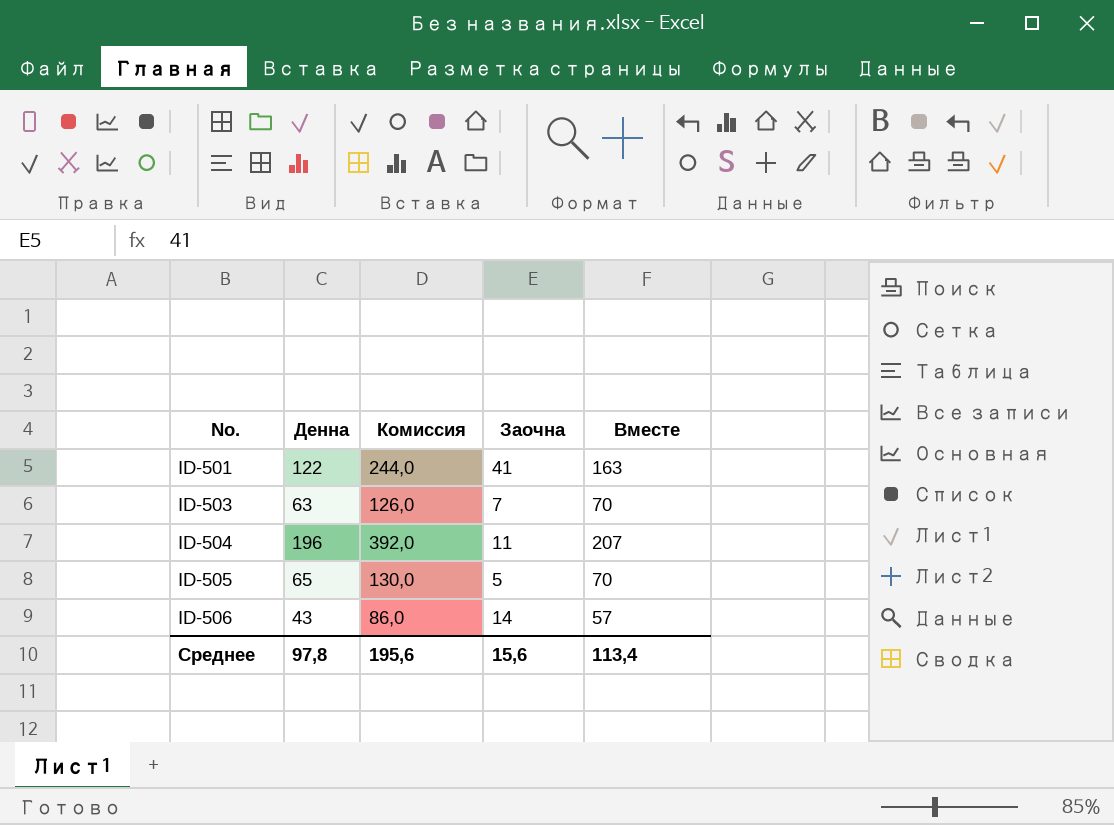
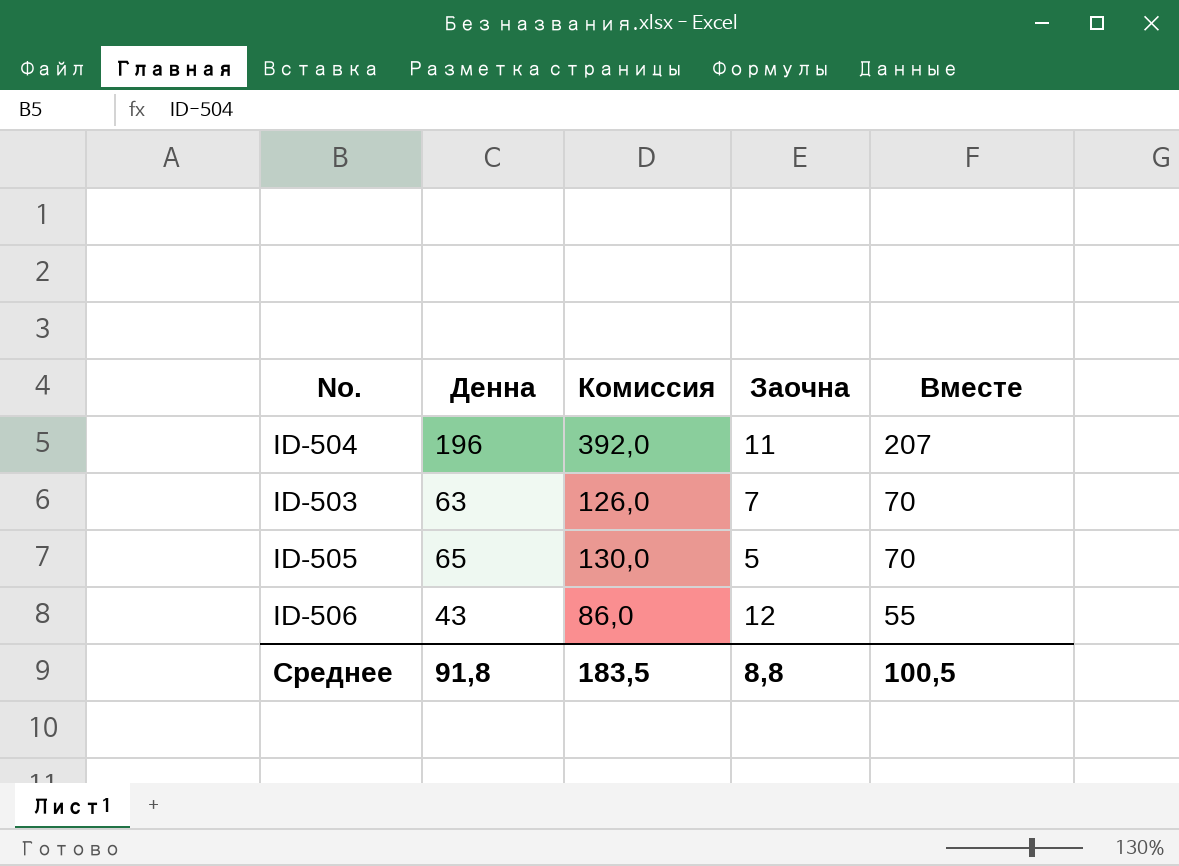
row order: No. ascending -> Вместе descending
row ID-501: 122 | 244,0 | 41 | 163 -> none
ID-506 | Заочна: 14 -> 12
ID-506 | Вместе: 57 -> 55
Среднее | Денна: 97,8 -> 91,8
Среднее | Комиссия: 195,6 -> 183,5
Среднее | Заочна: 15,6 -> 8,8
Среднее | Вместе: 113,4 -> 100,5

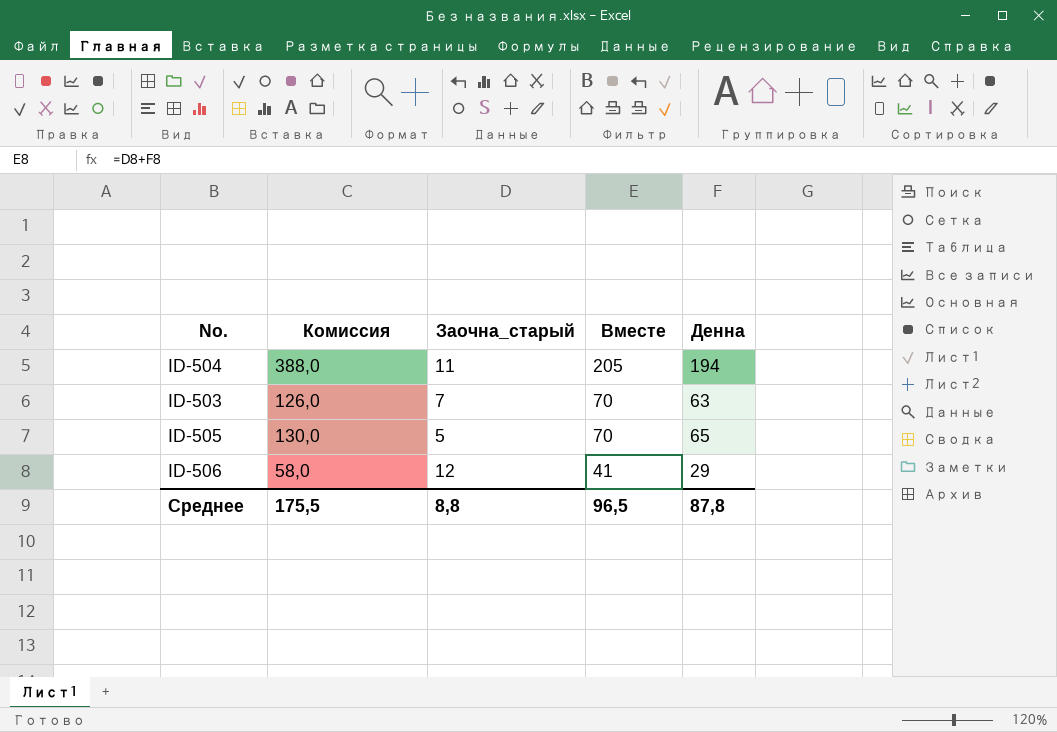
column name: Заочна -> Заочна_старый
column Денна | position: 2 -> 5
ID-504 | Комиссия: 392,0 -> 388,0
ID-504 | Вместе: 207 -> 205
ID-504 | Денна: 196 -> 194
ID-506 | Комиссия: 86,0 -> 58,0
ID-506 | Вместе: 55 -> 41
ID-506 | Денна: 43 -> 29
Среднее | Комиссия: 183,5 -> 175,5
Среднее | Вместе: 100,5 -> 96,5
Среднее | Денна: 91,8 -> 87,8

